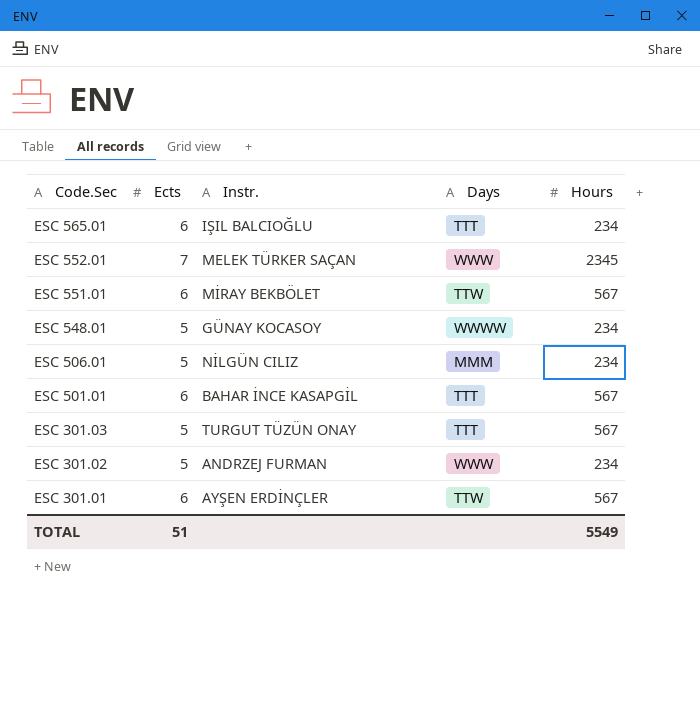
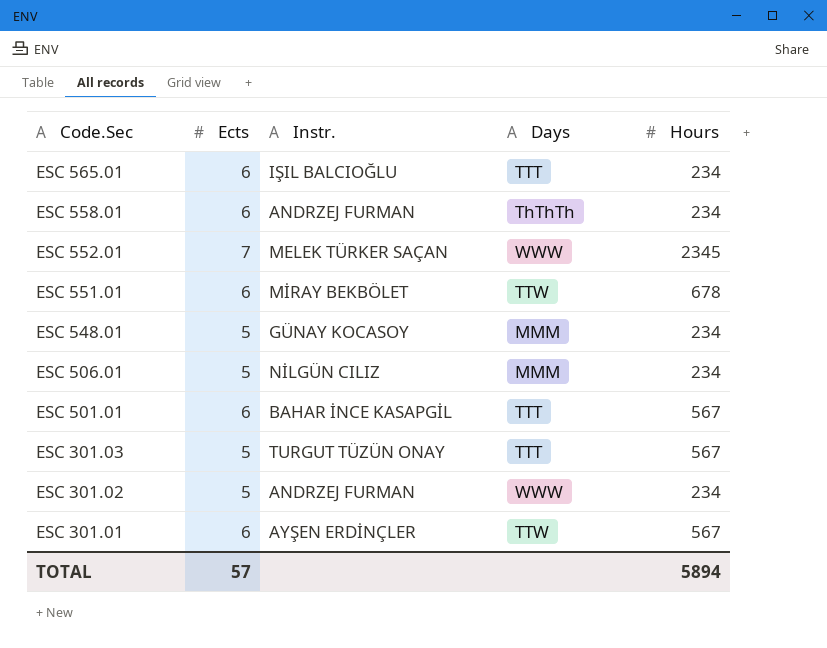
row ESC 558.01: none -> 6 | ANDRZEJ FURMAN | ThThTh | 234
ESC 551.01 | Hours: 567 -> 678
ESC 548.01 | Days: WWWW -> MMM
TOTAL | Ects: 51 -> 57
TOTAL | Hours: 5549 -> 5894

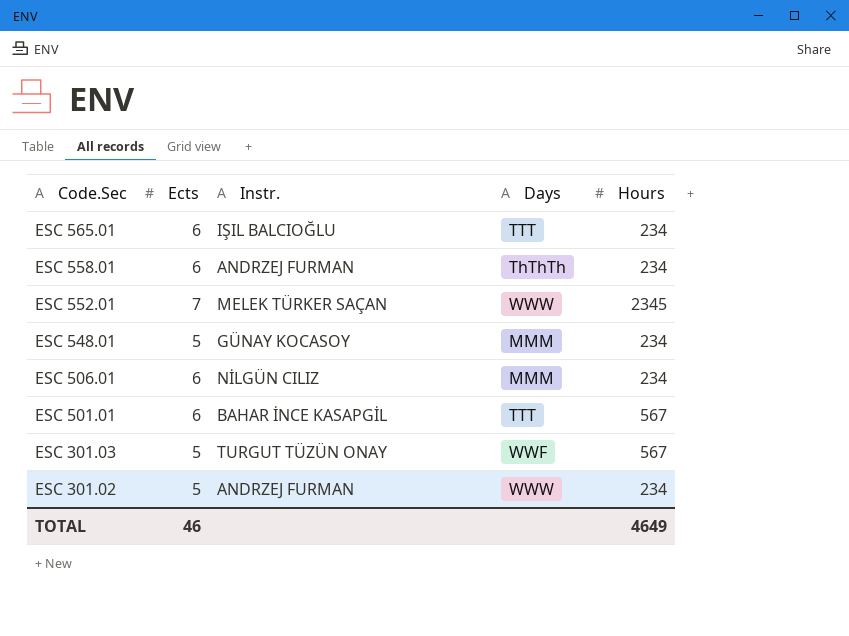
row ESC 551.01: 6 | MİRAY BEKBÖLET | TTW | 678 -> none
row ESC 301.01: 6 | AYŞEN ERDİNÇLER | TTW | 567 -> none
ESC 506.01 | Ects: 5 -> 6
ESC 301.03 | Days: TTT -> WWF
TOTAL | Ects: 57 -> 46
TOTAL | Hours: 5894 -> 4649

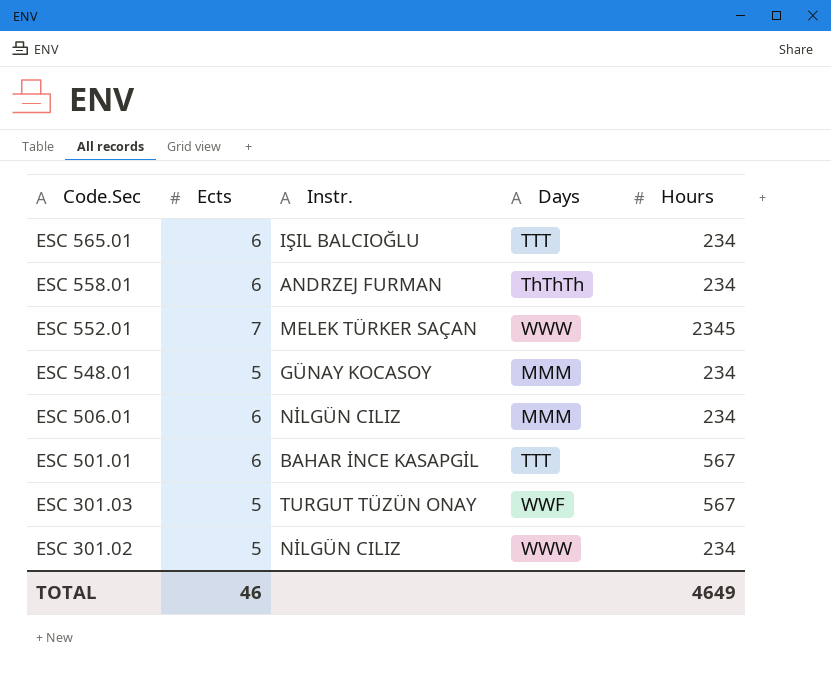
ESC 301.02 | Instr.: ANDRZEJ FURMAN -> NİLGÜN CILIZ

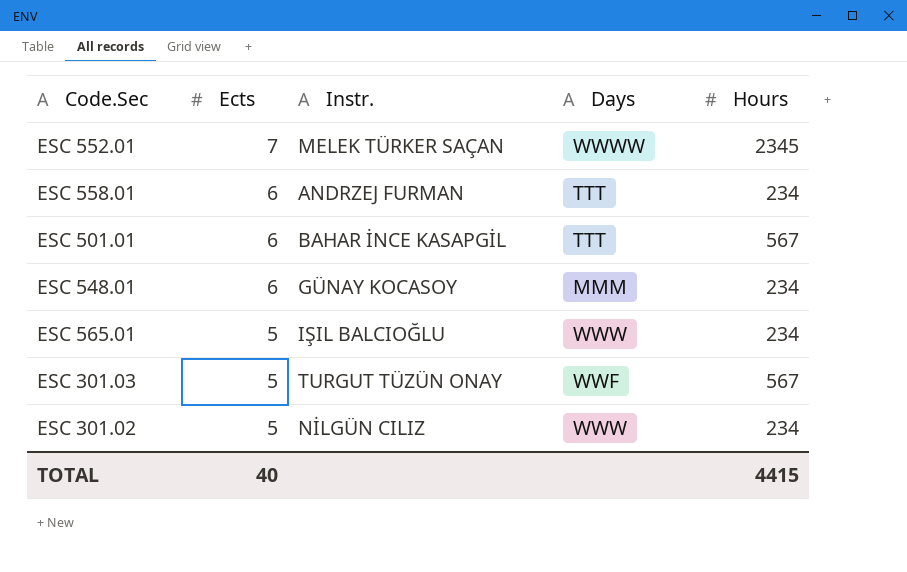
row order: Code.Sec descending -> Ects descending
row ESC 506.01: 6 | NİLGÜN CILIZ | MMM | 234 -> none
ESC 552.01 | Days: WWW -> WWWW
ESC 558.01 | Days: ThThTh -> TTT
ESC 548.01 | Ects: 5 -> 6
ESC 565.01 | Ects: 6 -> 5
ESC 565.01 | Days: TTT -> WWW
TOTAL | Ects: 46 -> 40
TOTAL | Hours: 4649 -> 4415

